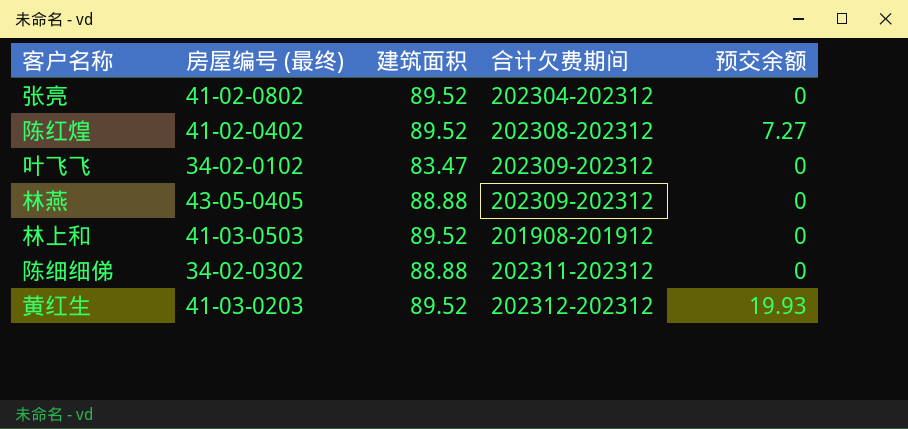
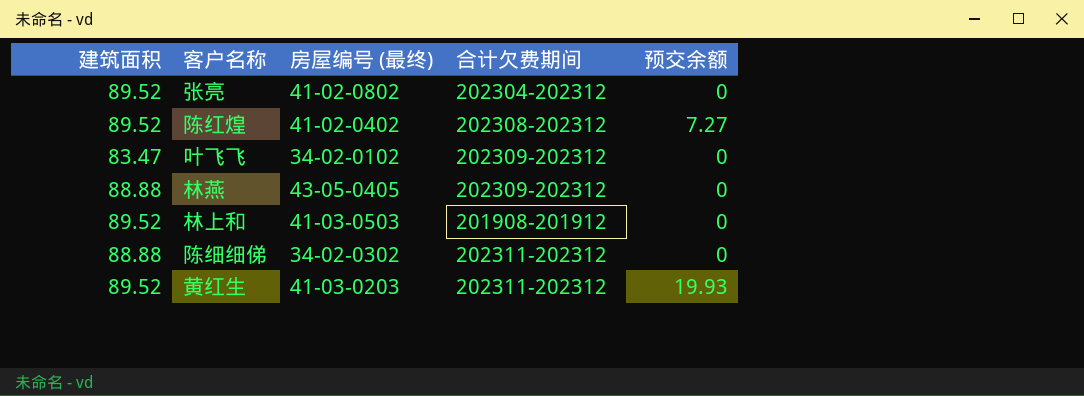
column 建筑面积 | position: 3 -> 1
黄红生 | 合计欠费期间: 202312-202312 -> 202311-202312

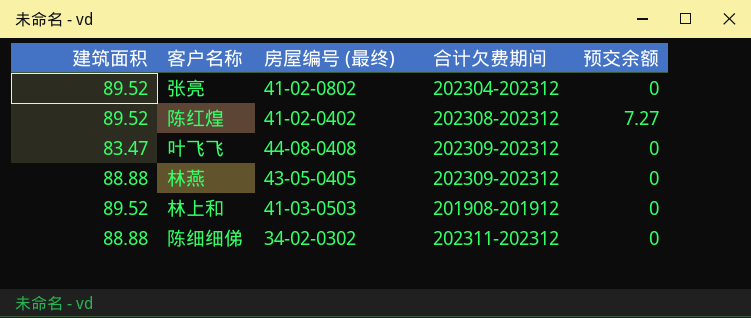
row 黄红生: 89.52 | 41-03-0203 | 202311-202312 | 19.93 -> none
叶飞飞 | 房屋编号 (最终): 34-02-0102 -> 44-08-0408

